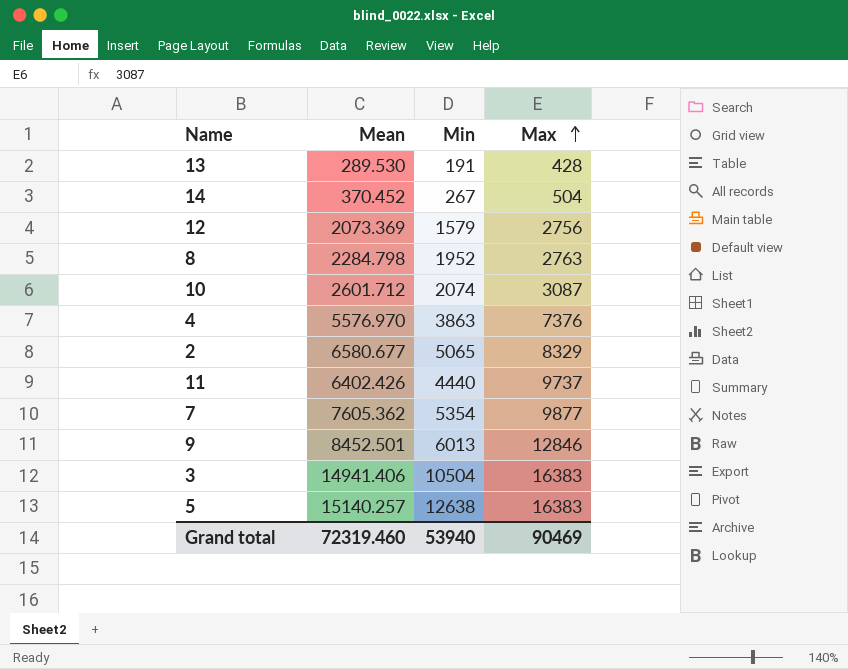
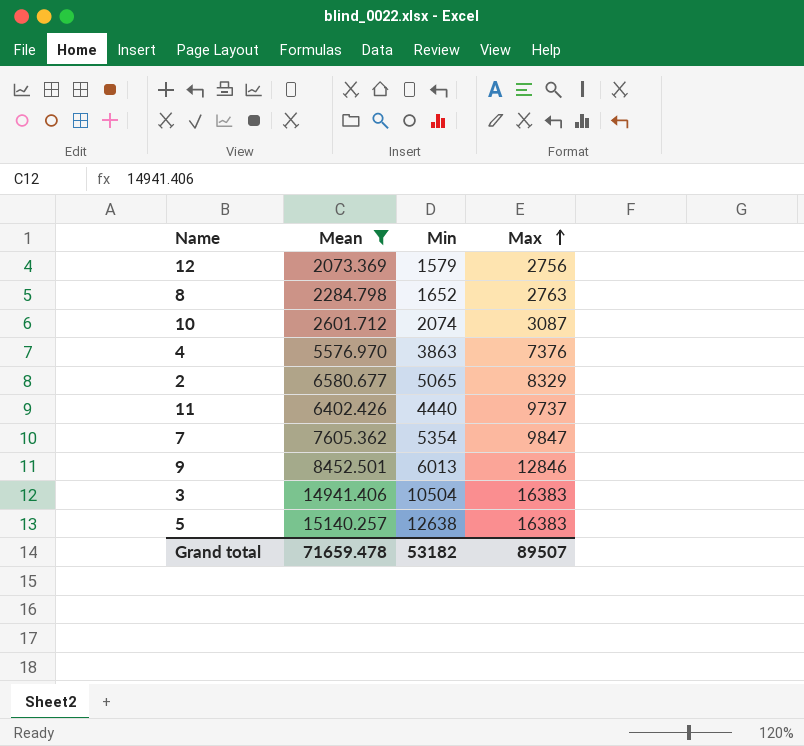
filter: none -> Mean >= 2073.369
8 | Min: 1952 -> 1652
7 | Max: 9877 -> 9847
Grand total | Mean: 72319.460 -> 71659.478
Grand total | Min: 53940 -> 53182
Grand total | Max: 90469 -> 89507

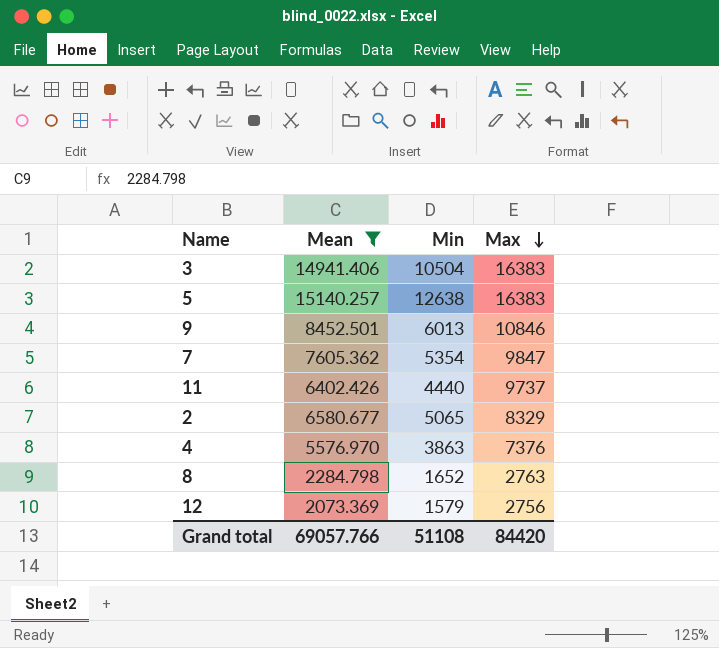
row order: Max ascending -> Max descending
row 10: 2601.712 | 2074 | 3087 -> none
9 | Max: 12846 -> 10846
Grand total | Mean: 71659.478 -> 69057.766
Grand total | Min: 53182 -> 51108
Grand total | Max: 89507 -> 84420

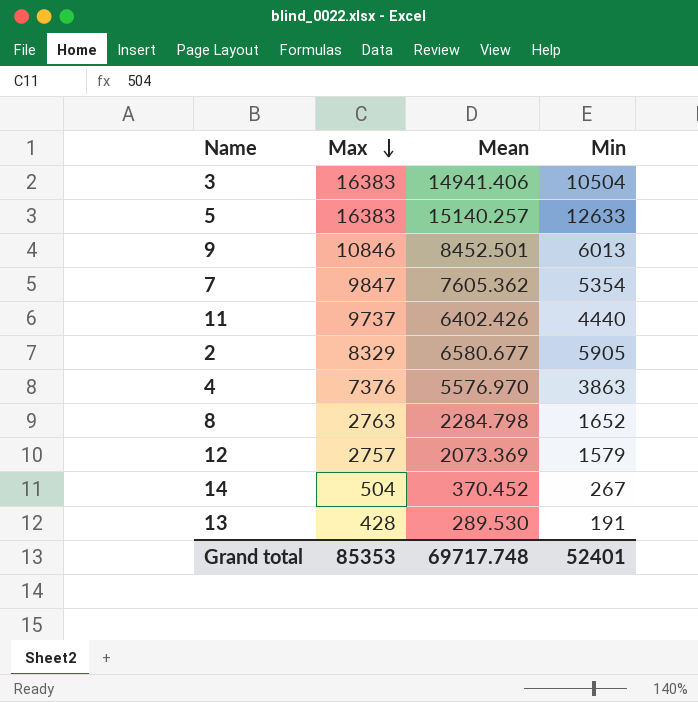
filter: Mean >= 2073.369 -> none
column Max | position: 4 -> 2
5 | Min: 12638 -> 12633
2 | Min: 5065 -> 5905
12 | Max: 2756 -> 2757
Grand total | Max: 84420 -> 85353
Grand total | Mean: 69057.766 -> 69717.748
Grand total | Min: 51108 -> 52401

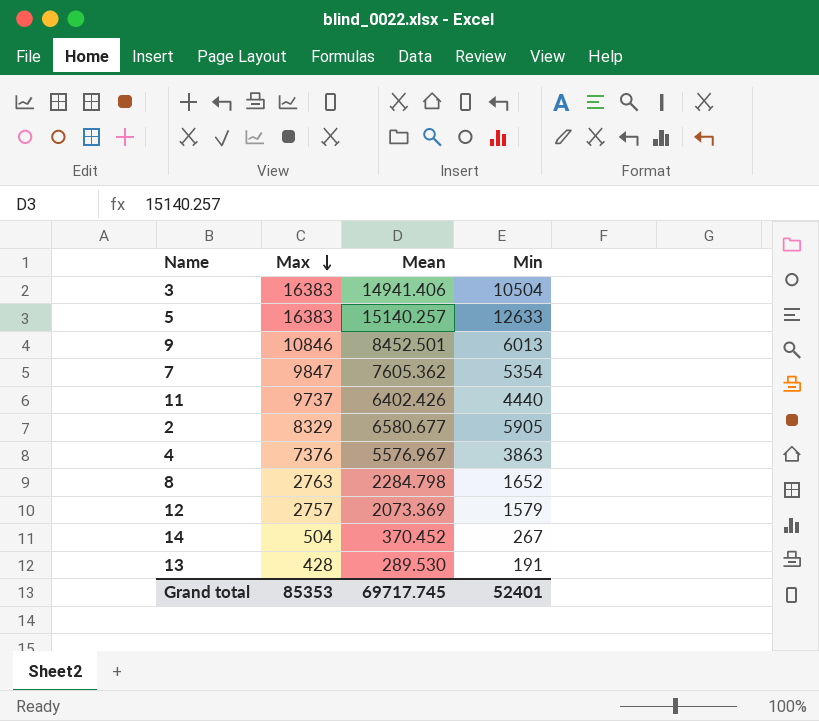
4 | Mean: 5576.970 -> 5576.967
Grand total | Mean: 69717.748 -> 69717.745

